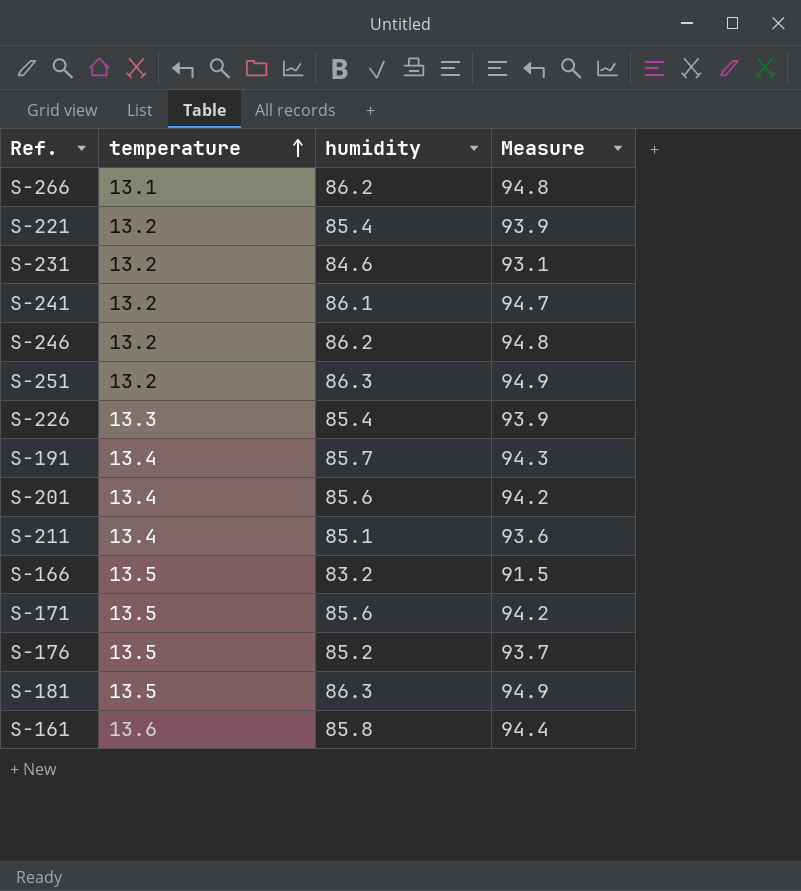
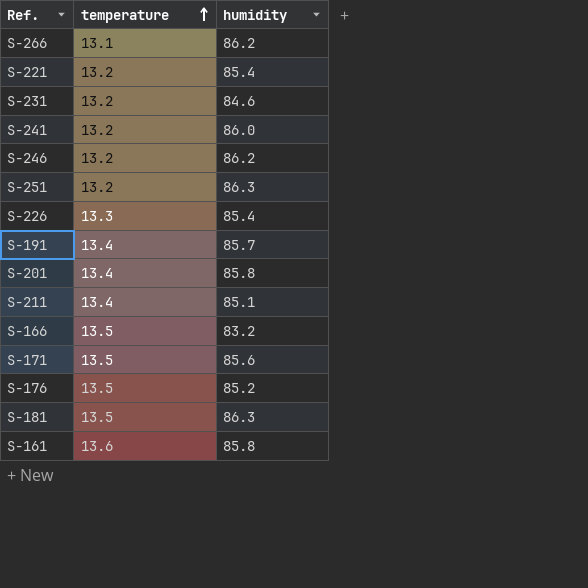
column Measure | formula: [humidity] * 1.1 -> none
S-241 | humidity: 86.1 -> 86.0
S-201 | humidity: 85.6 -> 85.8

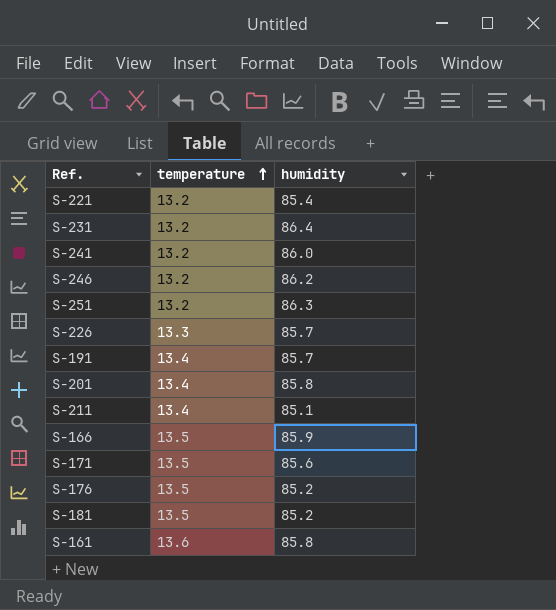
row S-266: 13.1 | 86.2 -> none
S-231 | humidity: 84.6 -> 86.4
S-226 | humidity: 85.4 -> 85.7
S-166 | humidity: 83.2 -> 85.9
S-181 | humidity: 86.3 -> 85.2

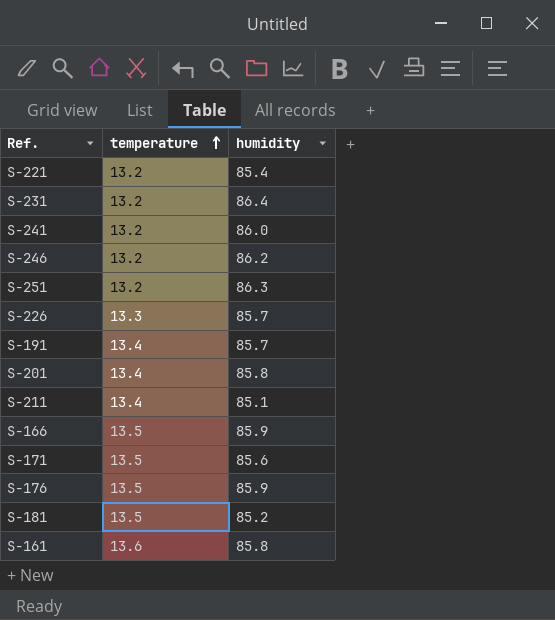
S-176 | humidity: 85.2 -> 85.9

